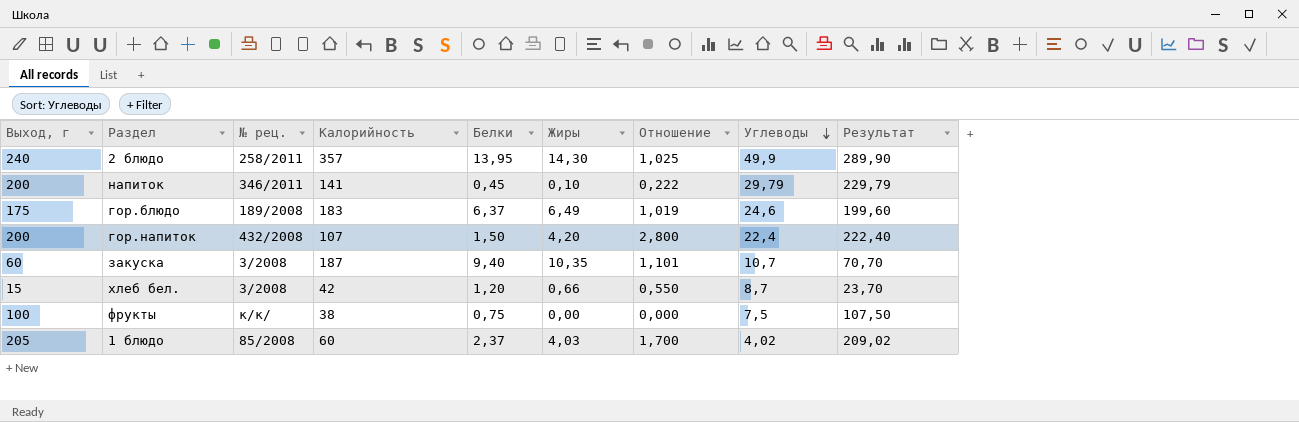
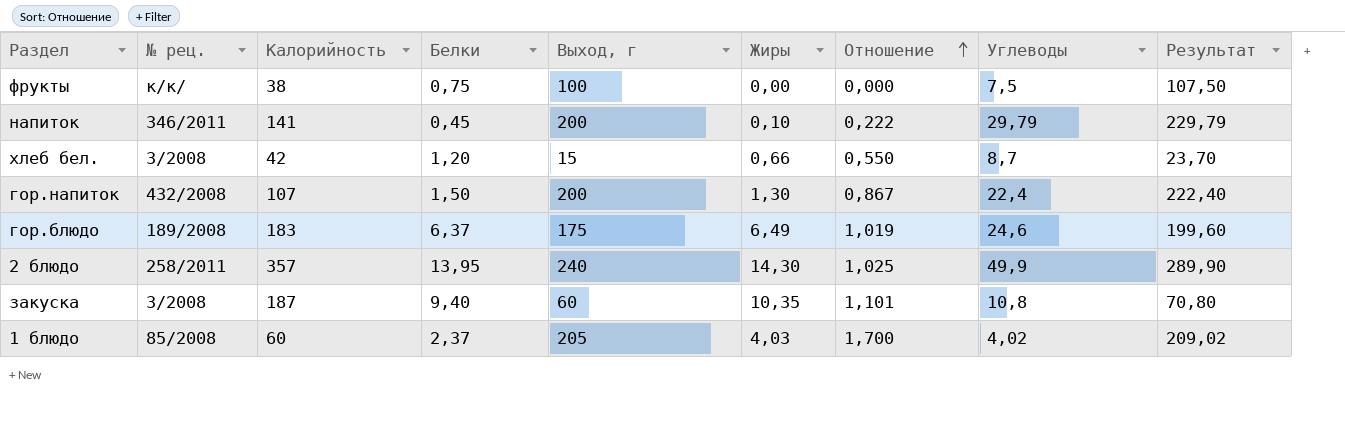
row order: Углеводы descending -> Отношение ascending
column Выход, г | position: 1 -> 5
гор.напиток | Жиры: 4,20 -> 1,30
гор.напиток | Отношение: 2,800 -> 0,867
закуска | Углеводы: 10,7 -> 10,8
закуска | Результат: 70,70 -> 70,80

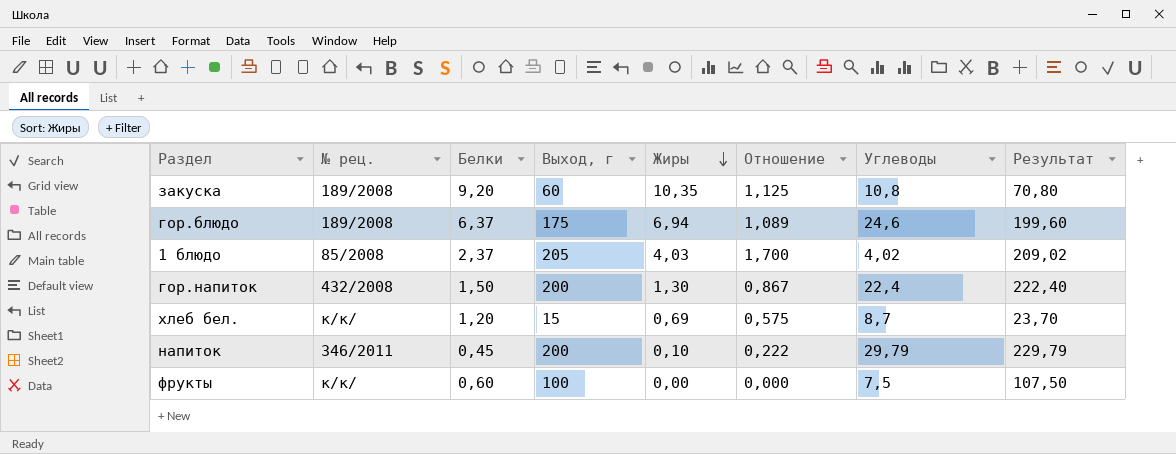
row order: Отношение ascending -> Жиры descending
column Калорийность | position: 3 -> none
row 2 блюдо: 258/2011 | 357 | 13,95 | 240 | 14,30 | 1,025 | 49,9 | 289,90 -> none
закуска | № рец.: 3/2008 -> 189/2008
закуска | Белки: 9,40 -> 9,20
закуска | Отношение: 1,101 -> 1,125
гор.блюдо | Жиры: 6,49 -> 6,94
гор.блюдо | Отношение: 1,019 -> 1,089
хлеб бел. | № рец.: 3/2008 -> к/к/
хлеб бел. | Жиры: 0,66 -> 0,69
хлеб бел. | Отношение: 0,550 -> 0,575
фрукты | Белки: 0,75 -> 0,60

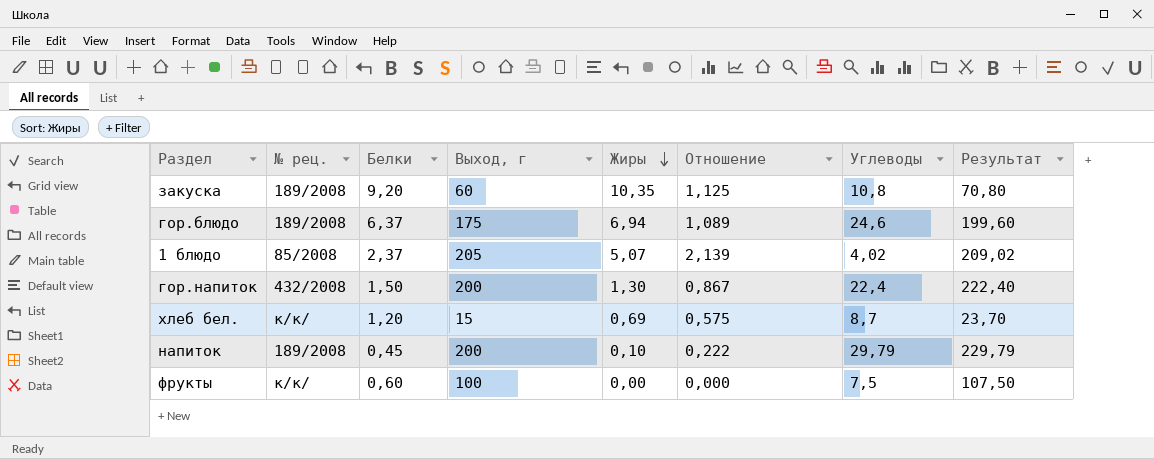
1 блюдо | Жиры: 4,03 -> 5,07
1 блюдо | Отношение: 1,700 -> 2,139
напиток | № рец.: 346/2011 -> 189/2008

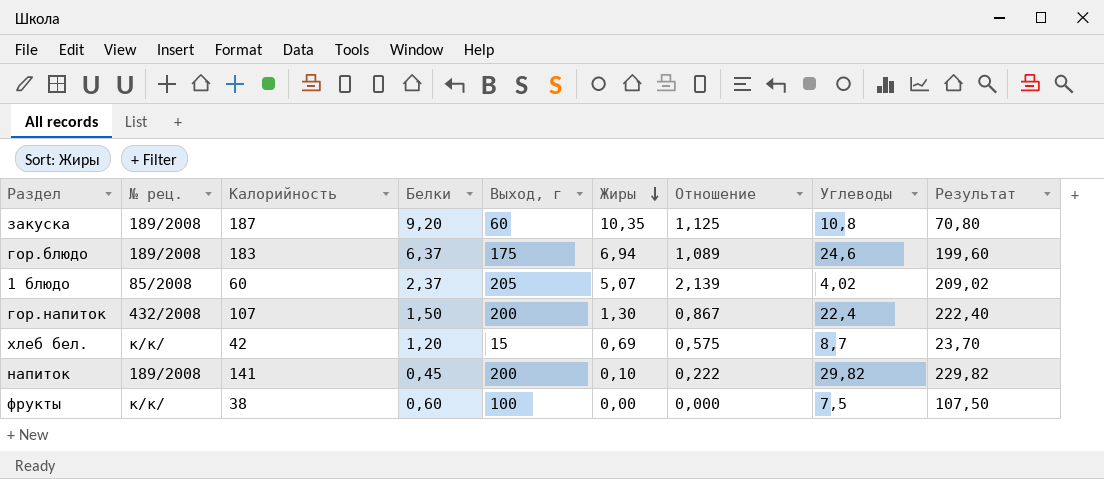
column Калорийность | position: none -> 3
напиток | Углеводы: 29,79 -> 29,82
напиток | Результат: 229,79 -> 229,82

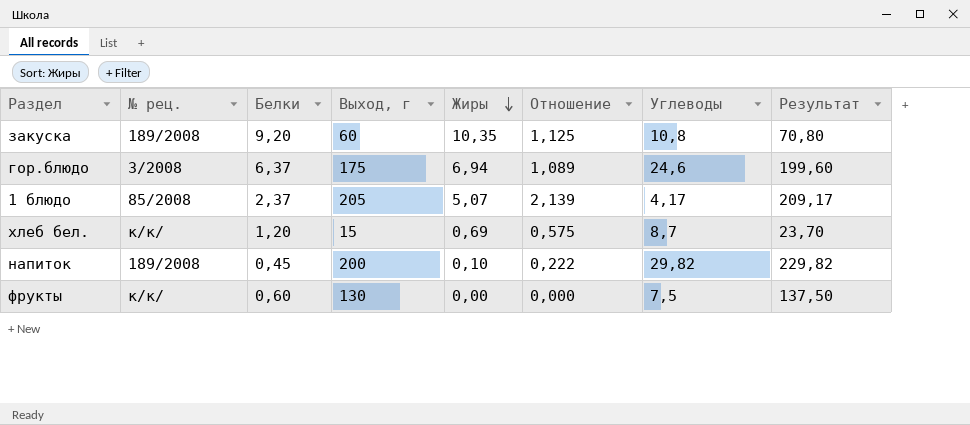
column Калорийность | position: 3 -> none
row гор.напиток: 432/2008 | 107 | 1,50 | 200 | 1,30 | 0,867 | 22,4 | 222,40 -> none
гор.блюдо | № рец.: 189/2008 -> 3/2008
1 блюдо | Углеводы: 4,02 -> 4,17
1 блюдо | Результат: 209,02 -> 209,17
фрукты | Выход, г: 100 -> 130
фрукты | Результат: 107,50 -> 137,50

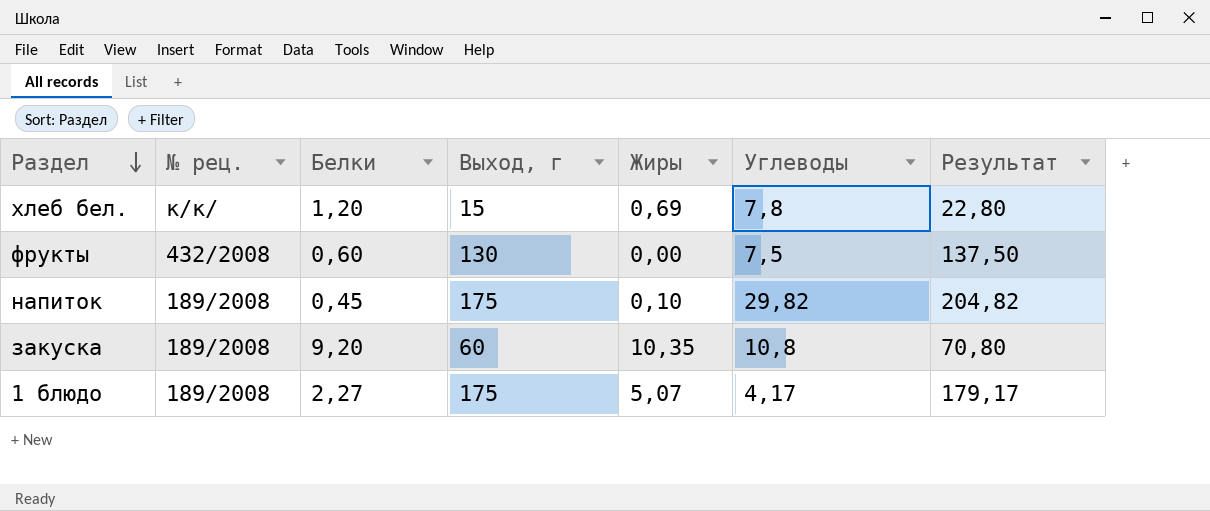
row order: Жиры descending -> Раздел descending
column Отношение | formula: [Жиры] / [Белки] -> none
row гор.блюдо: 3/2008 | 6,37 | 175 | 6,94 | 1,089 | 24,6 | 199,60 -> none
хлеб бел. | Углеводы: 8,7 -> 7,8
хлеб бел. | Результат: 23,70 -> 22,80
фрукты | № рец.: к/к/ -> 432/2008
напиток | Выход, г: 200 -> 175
напиток | Результат: 229,82 -> 204,82
1 блюдо | № рец.: 85/2008 -> 189/2008
1 блюдо | Белки: 2,37 -> 2,27
1 блюдо | Выход, г: 205 -> 175
1 блюдо | Результат: 209,17 -> 179,17

